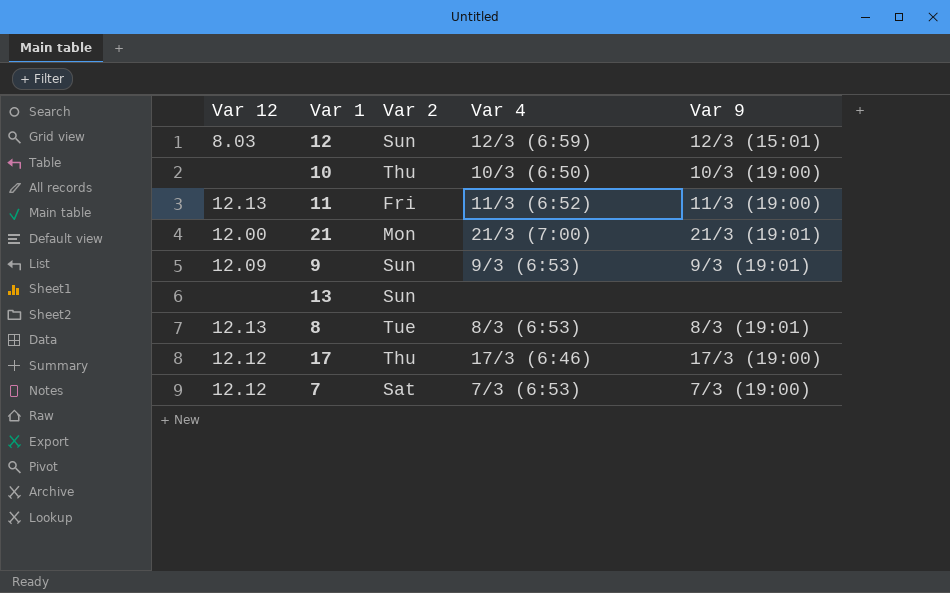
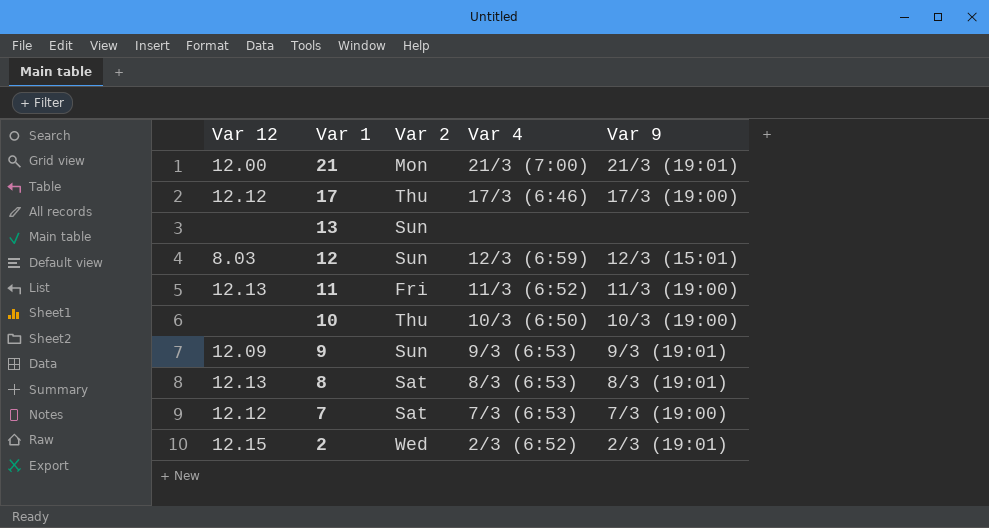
row order: none -> Var 1 descending
8 | Var 2: Tue -> Sat
row 2: none -> 12.15 | Wed | 2/3 (6:52) | 2/3 (19:01)

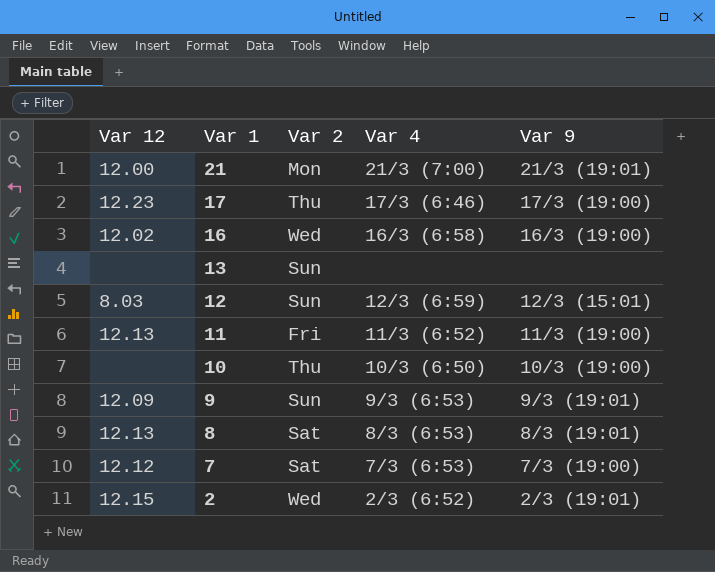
17 | Var 12: 12.12 -> 12.23
row 16: none -> 12.02 | Wed | 16/3 (6:58) | 16/3 (19:00)

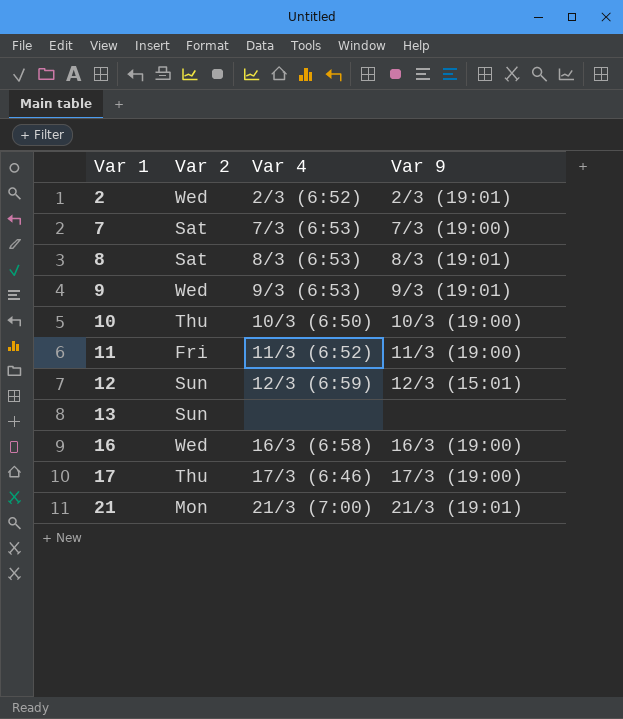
row order: Var 1 descending -> Var 1 ascending
column Var 12 | position: 1 -> none
9 | Var 2: Sun -> Wed

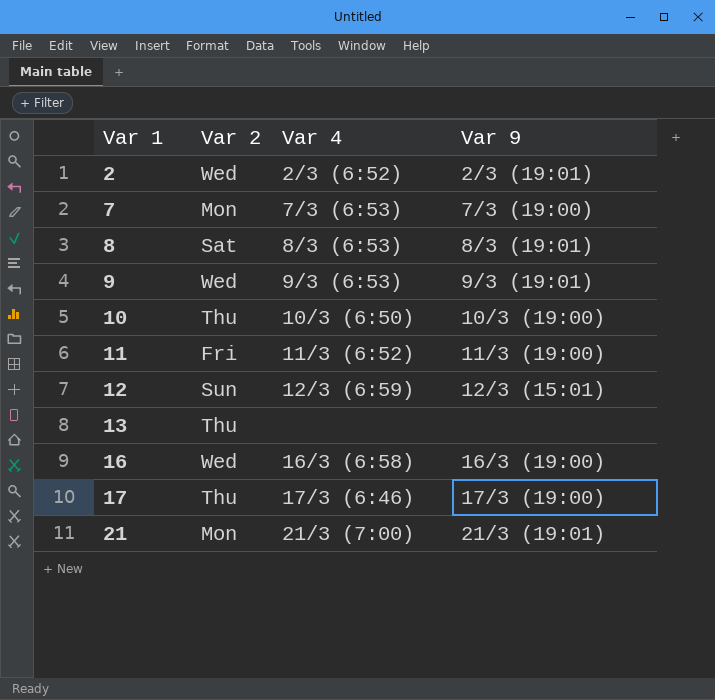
7 | Var 2: Sat -> Mon
13 | Var 2: Sun -> Thu

